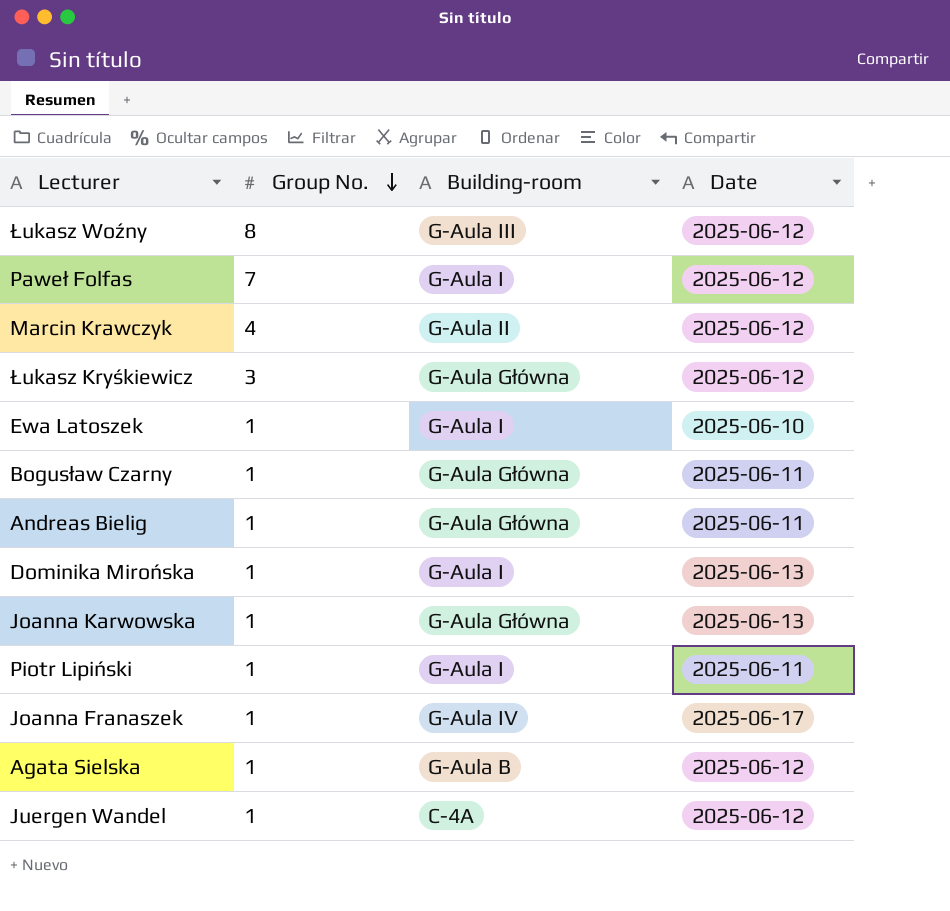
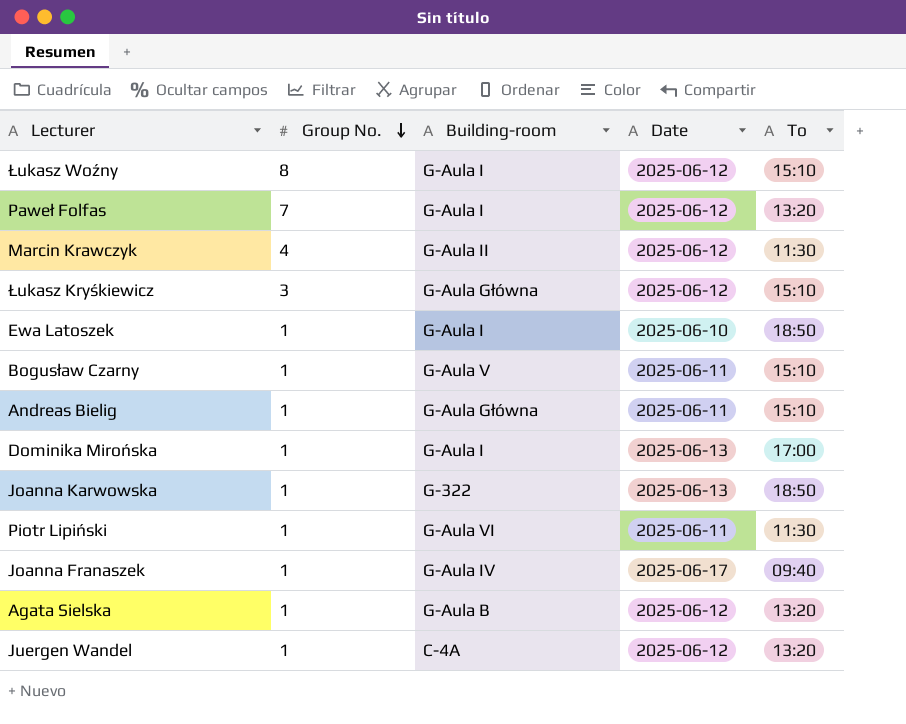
column To | position: none -> 5
Łukasz Woźny | Building-room: G-Aula III -> G-Aula I
Bogusław Czarny | Building-room: G-Aula Główna -> G-Aula V
Joanna Karwowska | Building-room: G-Aula Główna -> G-322
Piotr Lipiński | Building-room: G-Aula I -> G-Aula VI

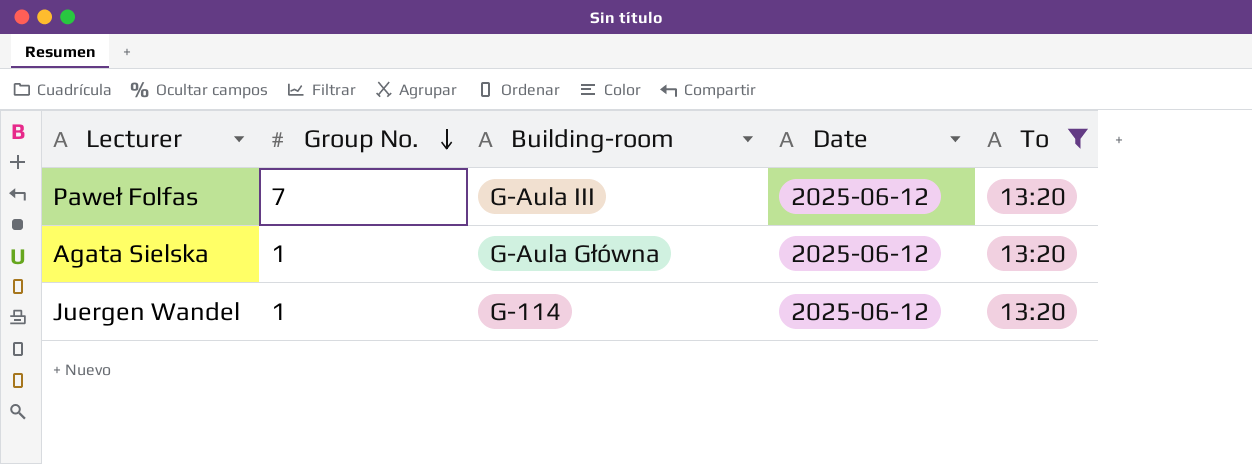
filter: none -> To = 13:20
Paweł Folfas | Building-room: G-Aula I -> G-Aula III
Agata Sielska | Building-room: G-Aula B -> G-Aula Główna
Juergen Wandel | Building-room: C-4A -> G-114

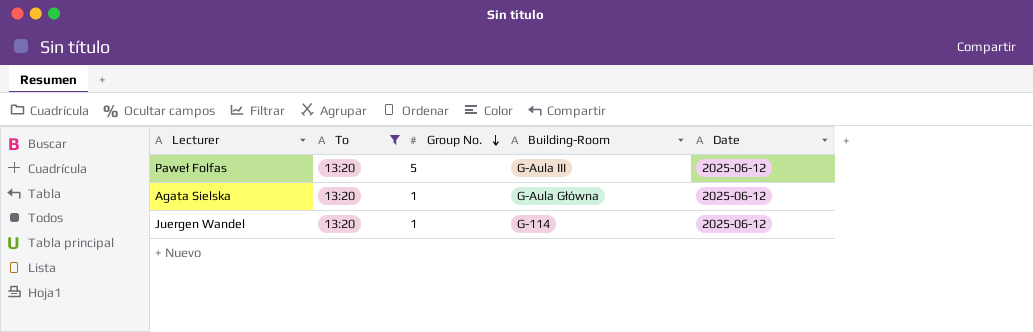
column To | position: 5 -> 2
column name: Building-room -> Building-Room
Paweł Folfas | Group No.: 7 -> 5

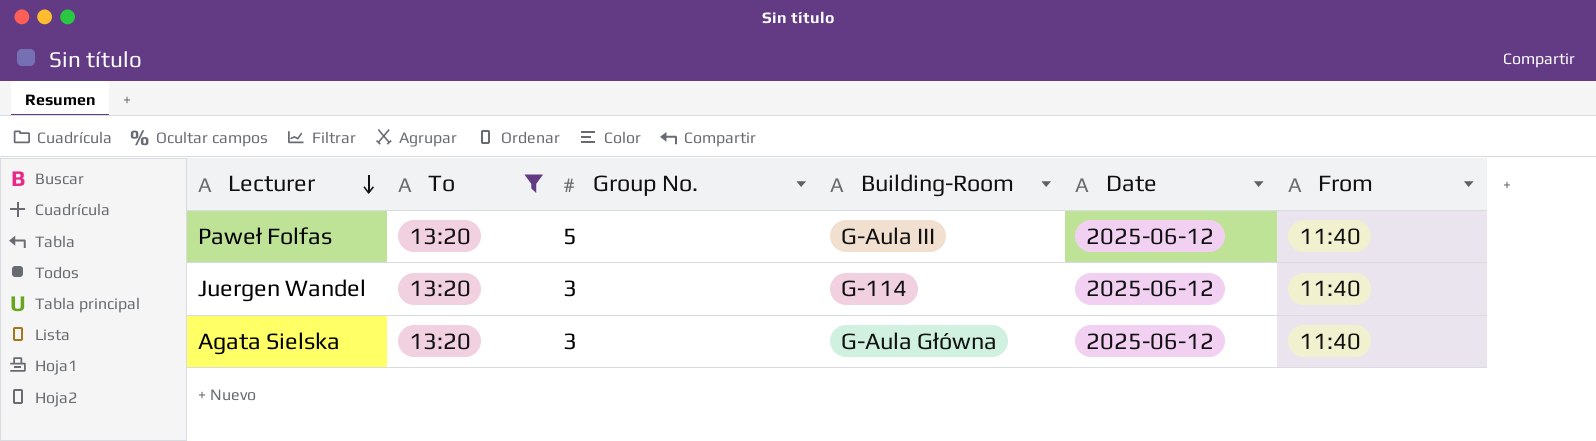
row order: Group No. descending -> Lecturer descending
column From | position: none -> 6
Juergen Wandel | Group No.: 1 -> 3
Agata Sielska | Group No.: 1 -> 3

